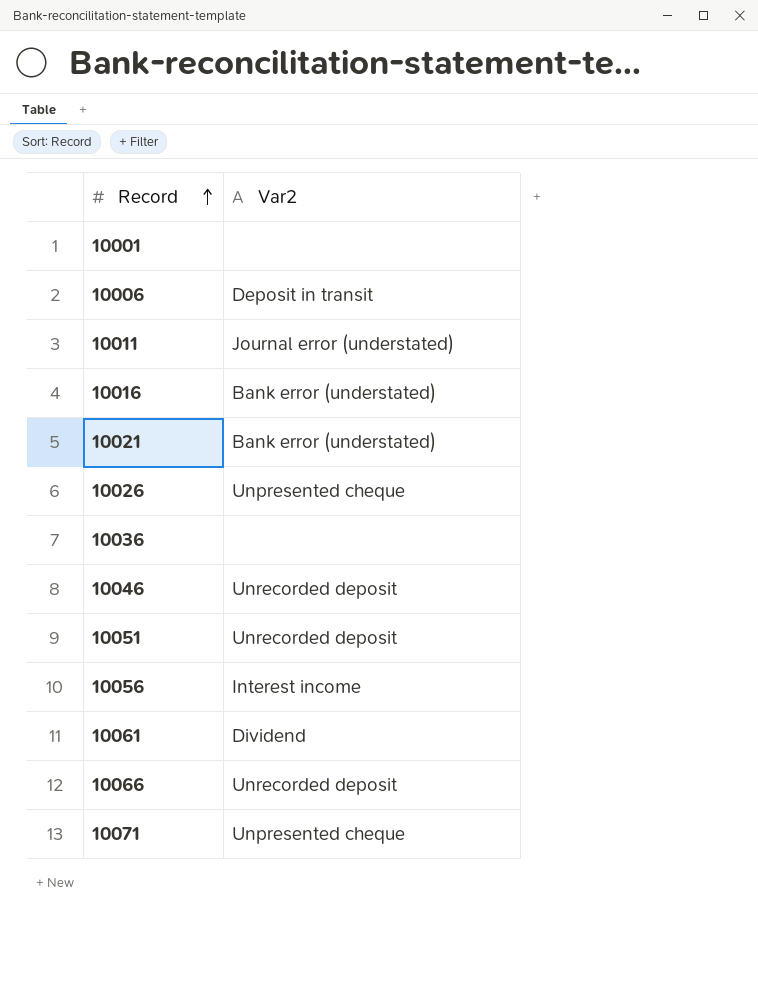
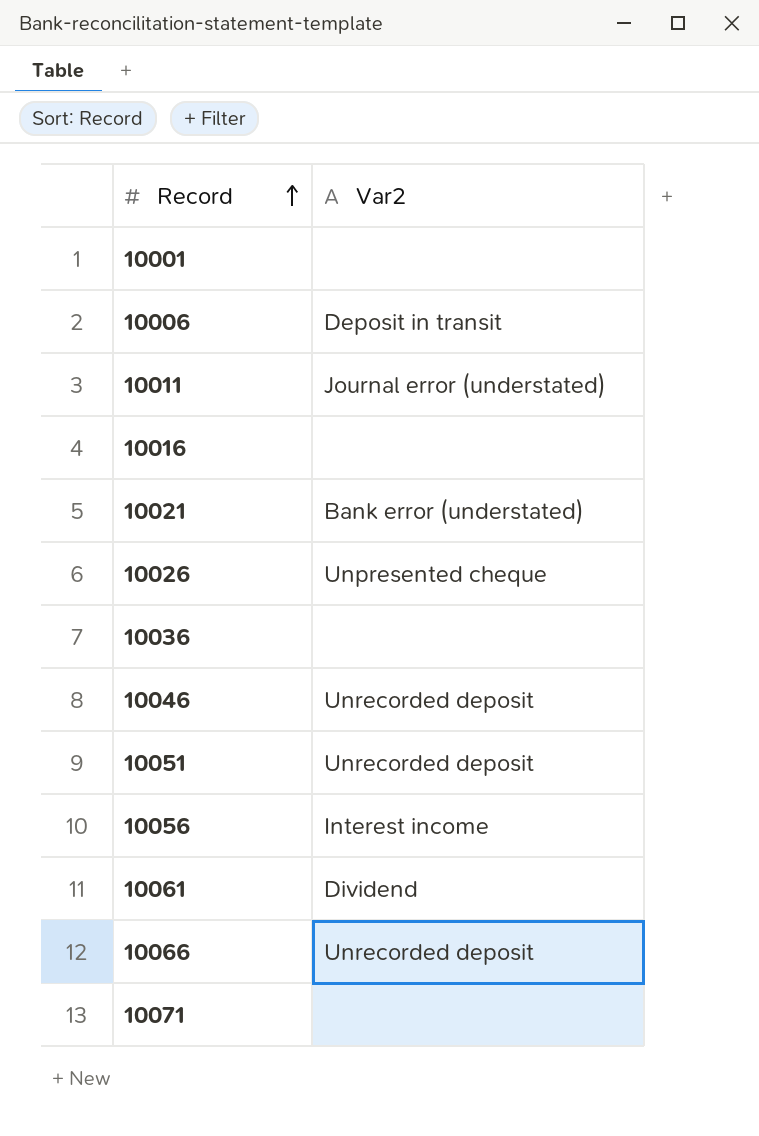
10016 | Var2: Bank error (understated) -> none
10071 | Var2: Unpresented cheque -> none

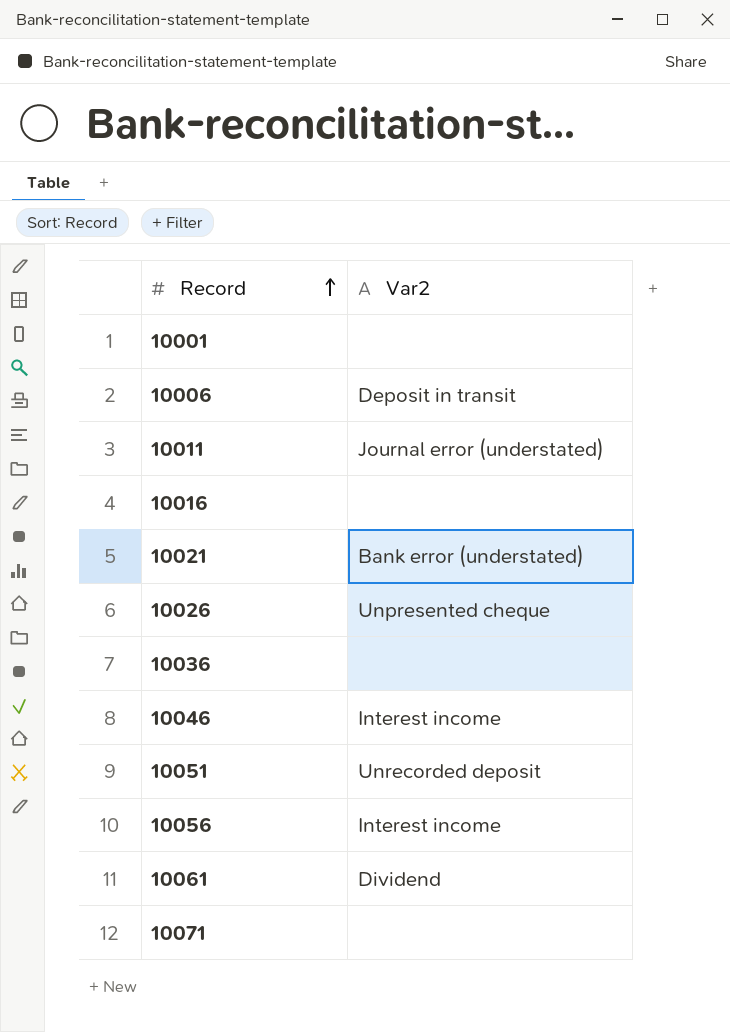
row 10066: Unrecorded deposit -> none
10046 | Var2: Unrecorded deposit -> Interest income

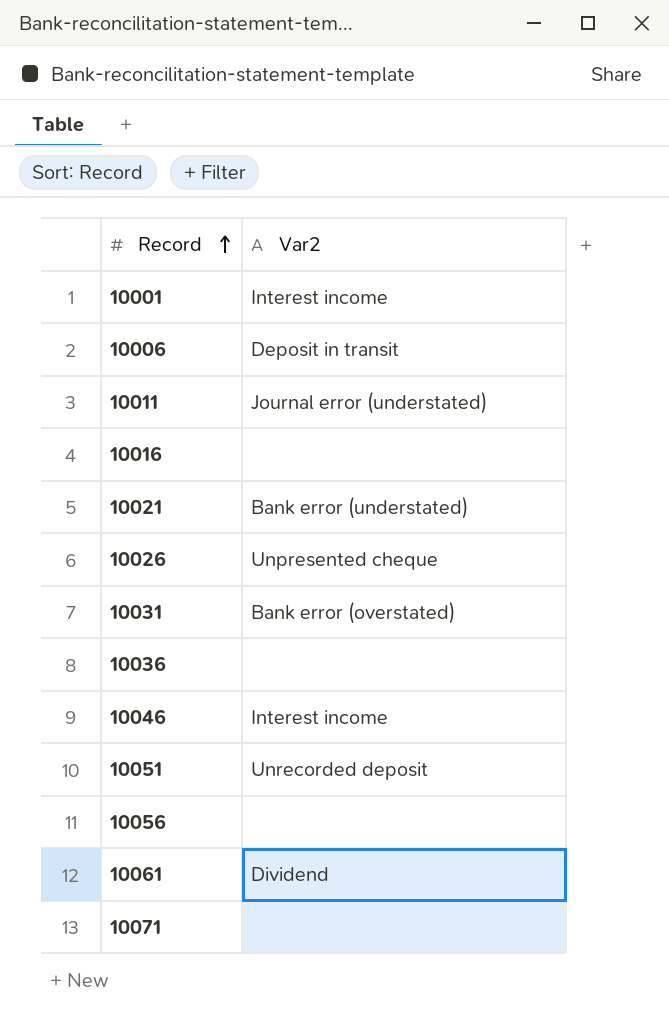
10001 | Var2: none -> Interest income
row 10031: none -> Bank error (overstated)
10056 | Var2: Interest income -> none

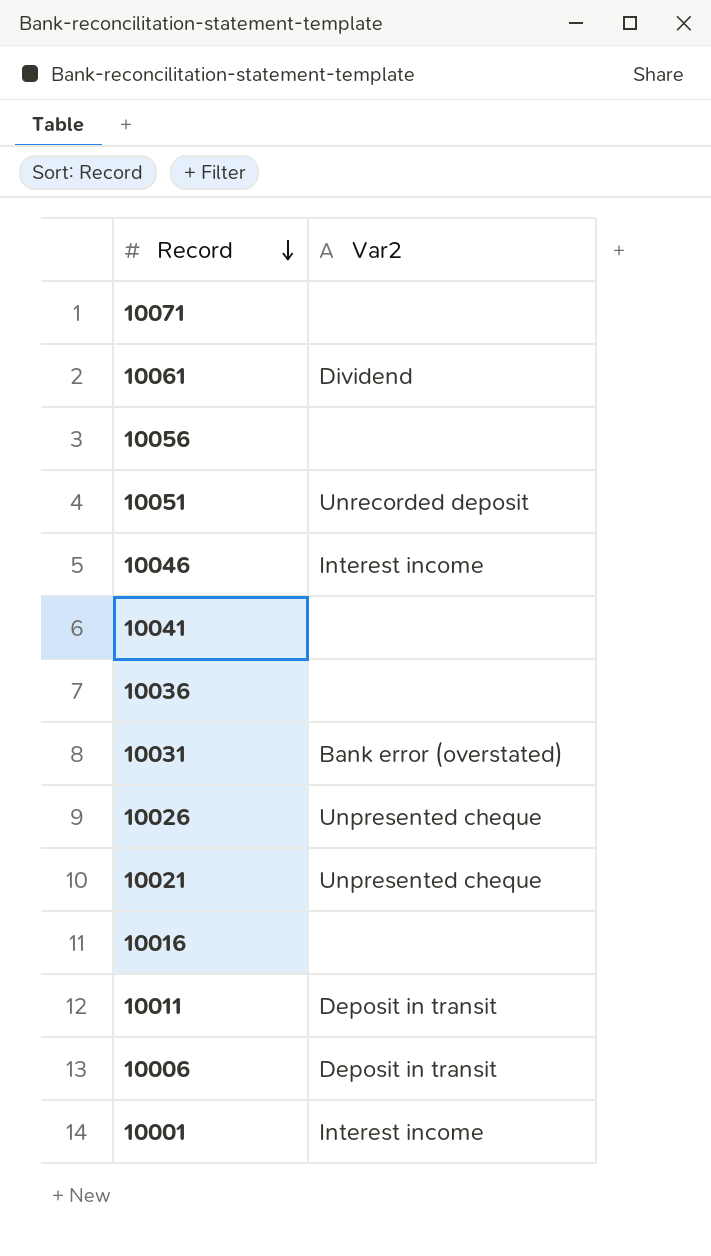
row order: Record ascending -> Record descending
row 10041: none -> none
10021 | Var2: Bank error (understated) -> Unpresented cheque
10011 | Var2: Journal error (understated) -> Deposit in transit

